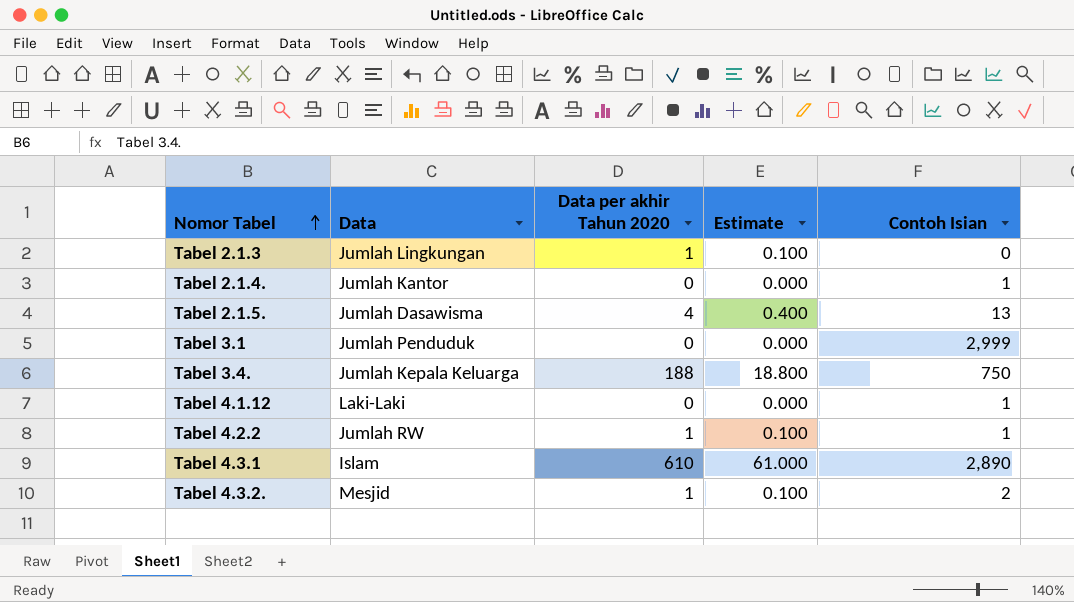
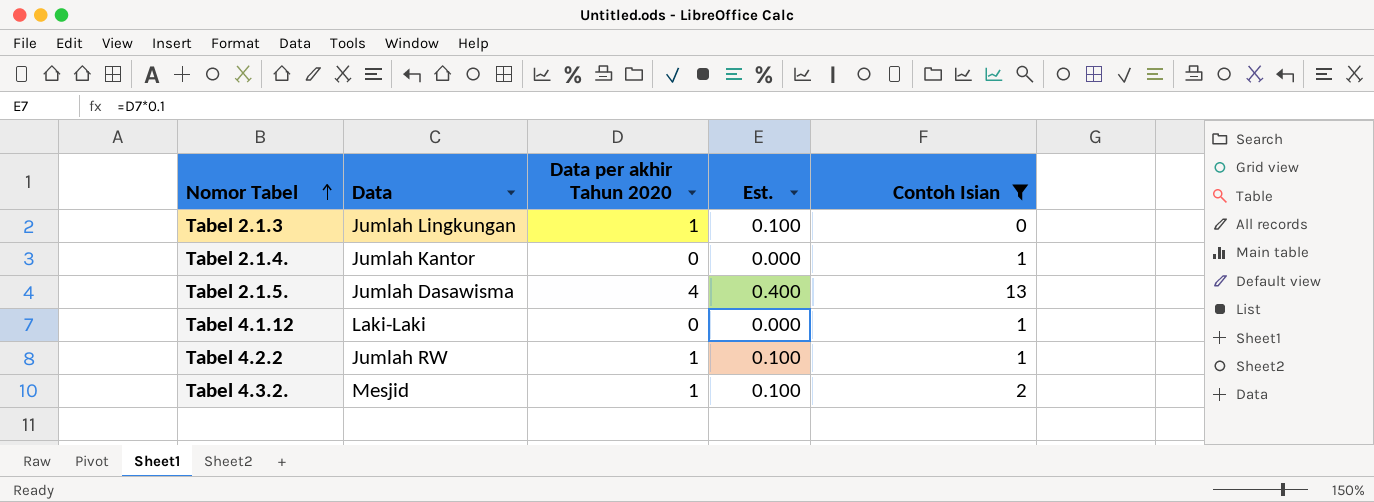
filter: none -> Contoh Isian <= 13
column name: Estimate -> Est.

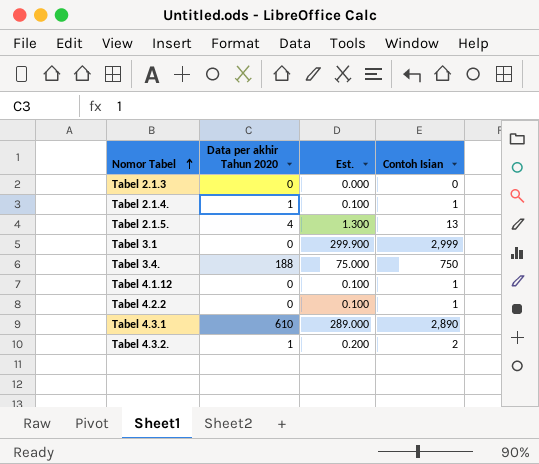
filter: Contoh Isian <= 13 -> none
column Data | position: 2 -> none
column Est. | formula: [Data per akhir Tahun 2020] * 0.1 -> [Contoh Isian] * 0.1
Tabel 2.1.3 | Data per akhir Tahun 2020: 1 -> 0
Tabel 2.1.4. | Data per akhir Tahun 2020: 0 -> 1
Tabel 4.2.2 | Data per akhir Tahun 2020: 1 -> 0

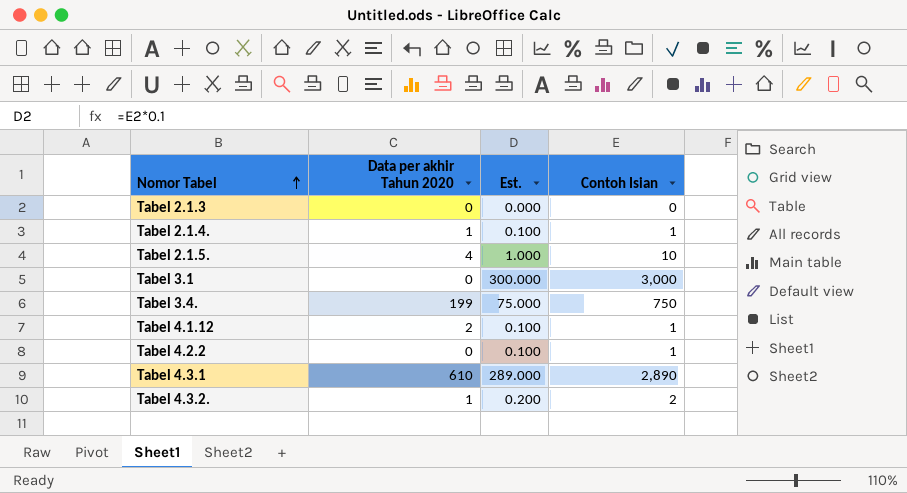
Tabel 2.1.5. | Est.: 1.300 -> 1.000
Tabel 2.1.5. | Contoh Isian: 13 -> 10
Tabel 3.1 | Est.: 299.900 -> 300.000
Tabel 3.1 | Contoh Isian: 2,999 -> 3,000
Tabel 3.4. | Data per akhir Tahun 2020: 188 -> 199
Tabel 4.1.12 | Data per akhir Tahun 2020: 0 -> 2

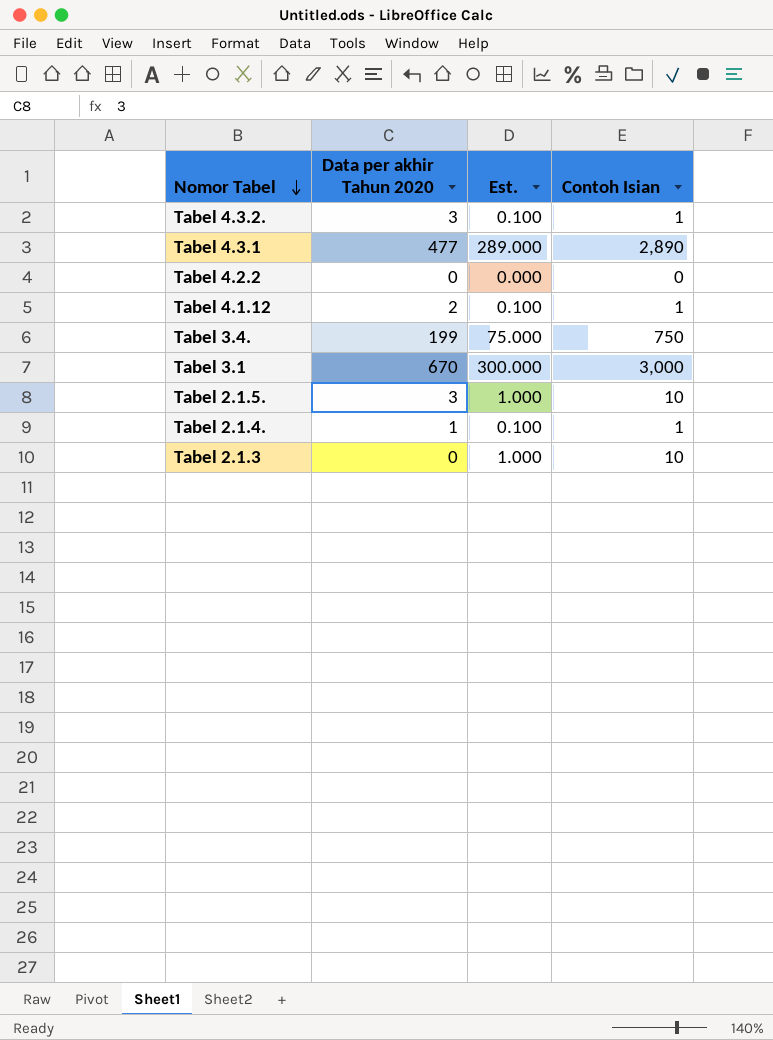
row order: Nomor Tabel ascending -> Nomor Tabel descending
Tabel 4.3.2. | Data per akhir Tahun 2020: 1 -> 3
Tabel 4.3.2. | Est.: 0.200 -> 0.100
Tabel 4.3.2. | Contoh Isian: 2 -> 1
Tabel 4.3.1 | Data per akhir Tahun 2020: 610 -> 477
Tabel 4.2.2 | Est.: 0.100 -> 0.000
Tabel 4.2.2 | Contoh Isian: 1 -> 0
Tabel 3.1 | Data per akhir Tahun 2020: 0 -> 670
Tabel 2.1.5. | Data per akhir Tahun 2020: 4 -> 3
Tabel 2.1.3 | Est.: 0.000 -> 1.000
Tabel 2.1.3 | Contoh Isian: 0 -> 10

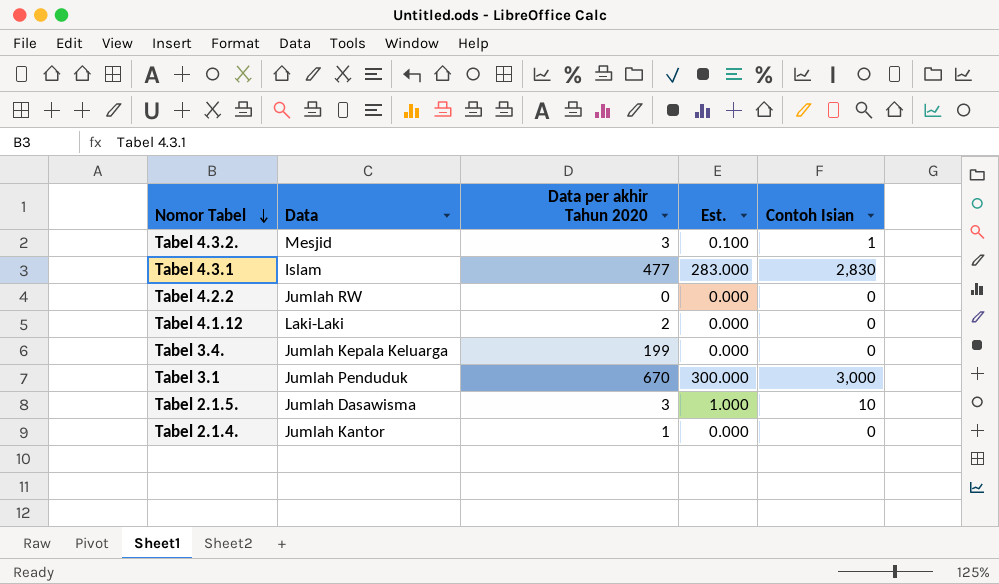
column Data | position: none -> 2
row Tabel 2.1.3: 0 | 1.000 | 10 -> none
Tabel 4.3.1 | Est.: 289.000 -> 283.000
Tabel 4.3.1 | Contoh Isian: 2,890 -> 2,830
Tabel 4.1.12 | Est.: 0.100 -> 0.000
Tabel 4.1.12 | Contoh Isian: 1 -> 0
Tabel 3.4. | Est.: 75.000 -> 0.000
Tabel 3.4. | Contoh Isian: 750 -> 0
Tabel 2.1.4. | Est.: 0.100 -> 0.000
Tabel 2.1.4. | Contoh Isian: 1 -> 0

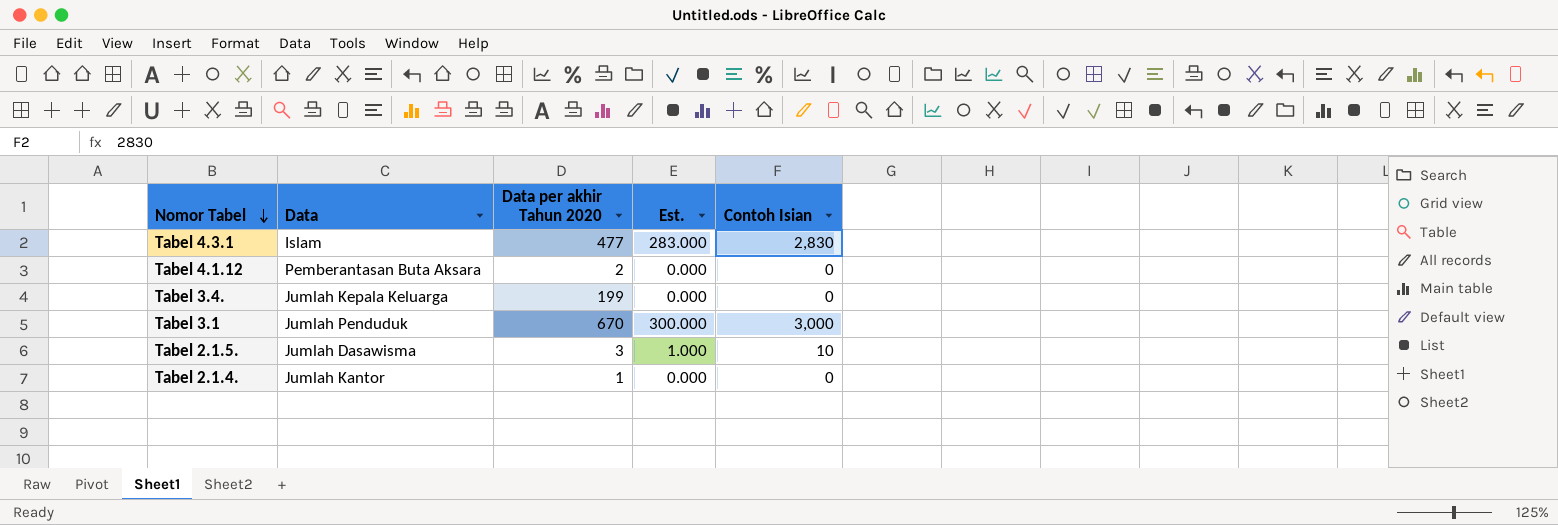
row Tabel 4.3.2.: Mesjid | 3 | 0.100 | 1 -> none
row Tabel 4.2.2: Jumlah RW | 0 | 0.000 | 0 -> none
Tabel 4.1.12 | Data: Laki-Laki -> Pemberantasan Buta Aksara

